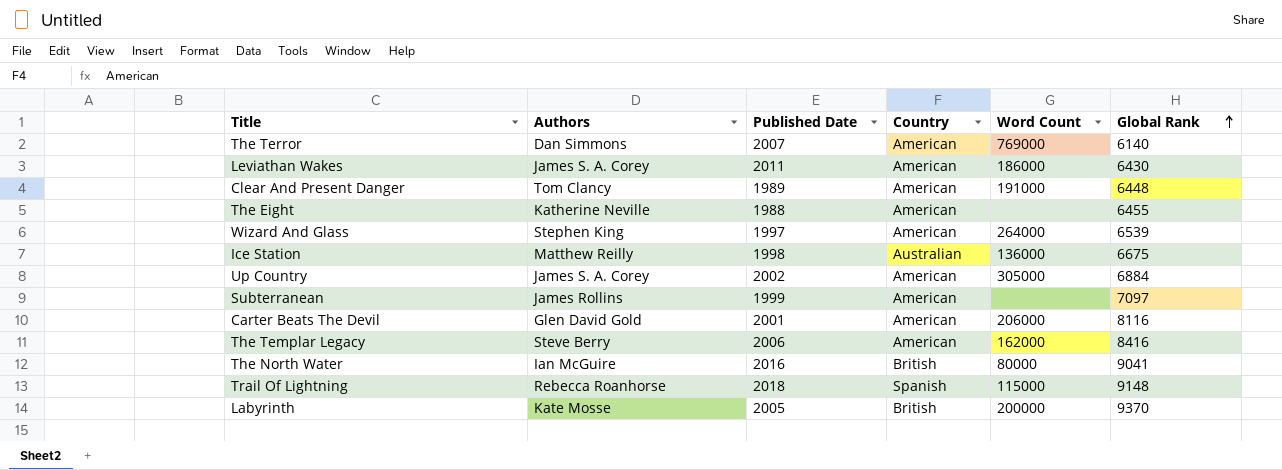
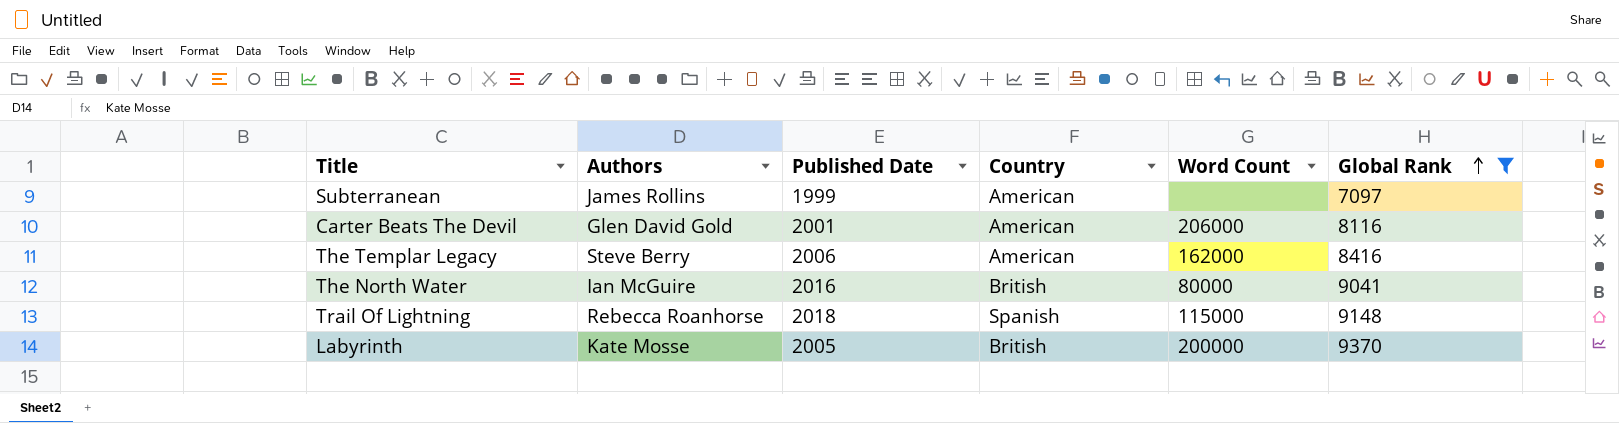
filter: none -> Global Rank >= 7097

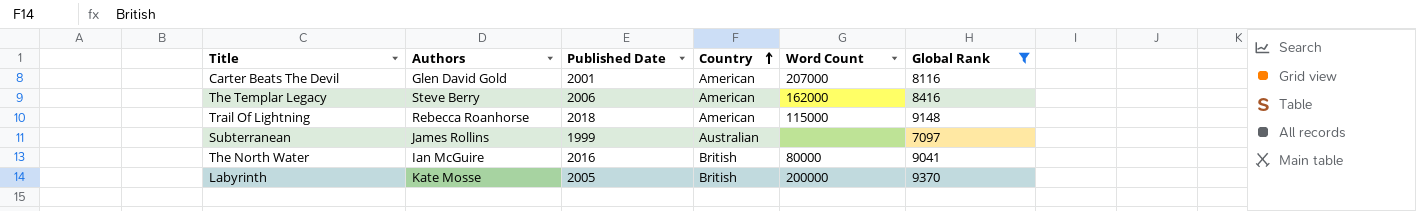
row order: Global Rank ascending -> Country ascending
Carter Beats The Devil | Word Count: 206000 -> 207000
Trail Of Lightning | Country: Spanish -> American
Subterranean | Country: American -> Australian

